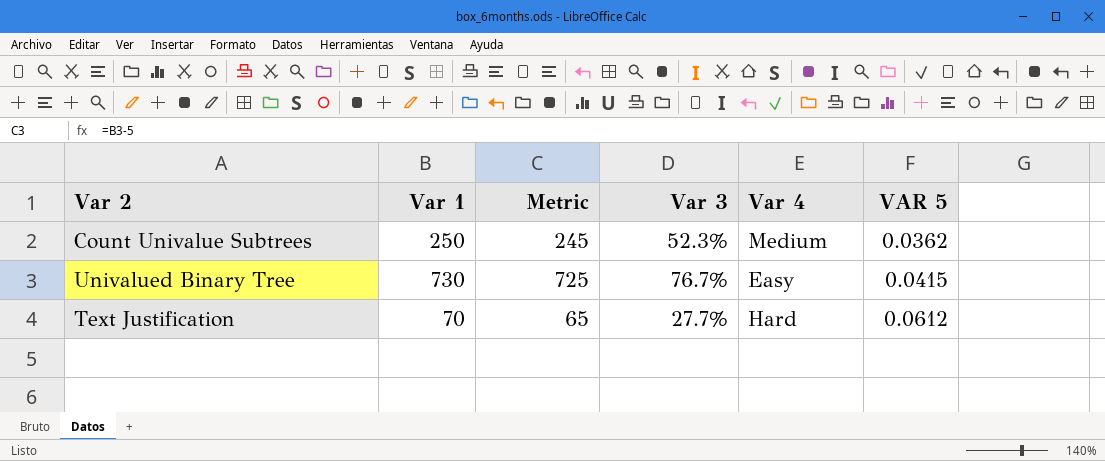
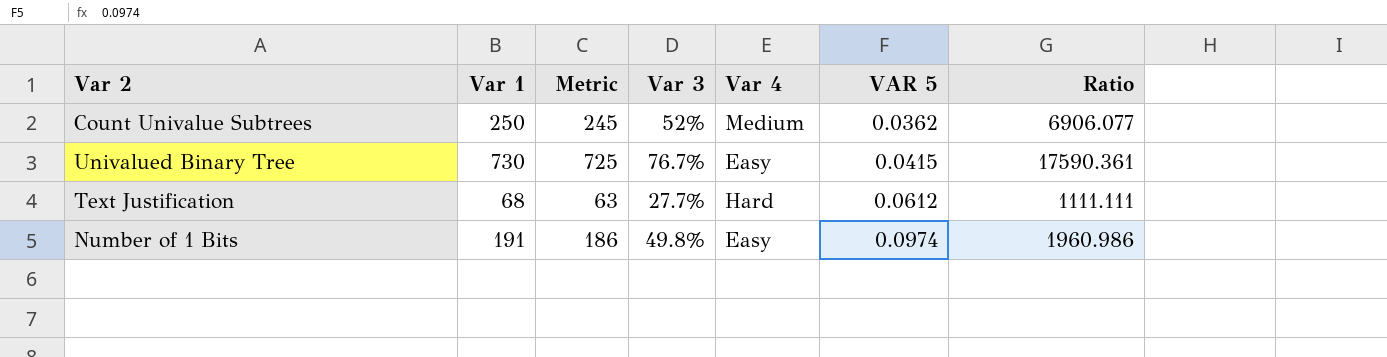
column Ratio | formula: none -> [Var 1] / [VAR 5]
Count Univalue Subtrees | Var 3: 52.3% -> 52%
Text Justification | Var 1: 70 -> 68
Text Justification | Metric: 65 -> 63
row Number of 1 Bits: none -> 191 | 186 | 49.8% | Easy | 0.0974 | 1960.986

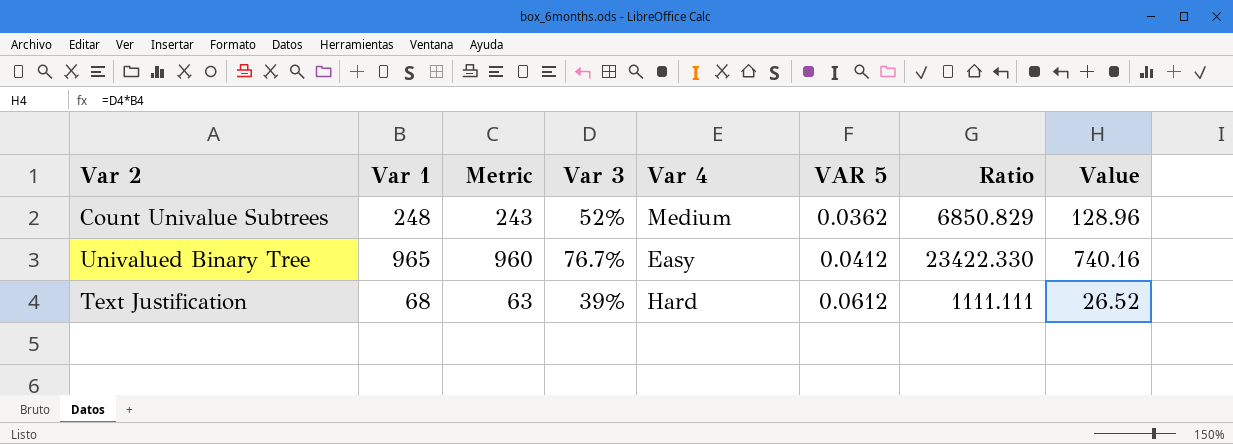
column Value | formula: none -> [Var 1] * [Var 3]
row Number of 1 Bits: 191 | 186 | 49.8% | Easy | 0.0974 | 1960.986 -> none
Count Univalue Subtrees | Var 1: 250 -> 248
Count Univalue Subtrees | Metric: 245 -> 243
Count Univalue Subtrees | Ratio: 6906.077 -> 6850.829
Univalued Binary Tree | Var 1: 730 -> 965
Univalued Binary Tree | Metric: 725 -> 960
Univalued Binary Tree | VAR 5: 0.0415 -> 0.0412
Univalued Binary Tree | Ratio: 17590.361 -> 23422.330
Text Justification | Var 3: 27.7% -> 39%

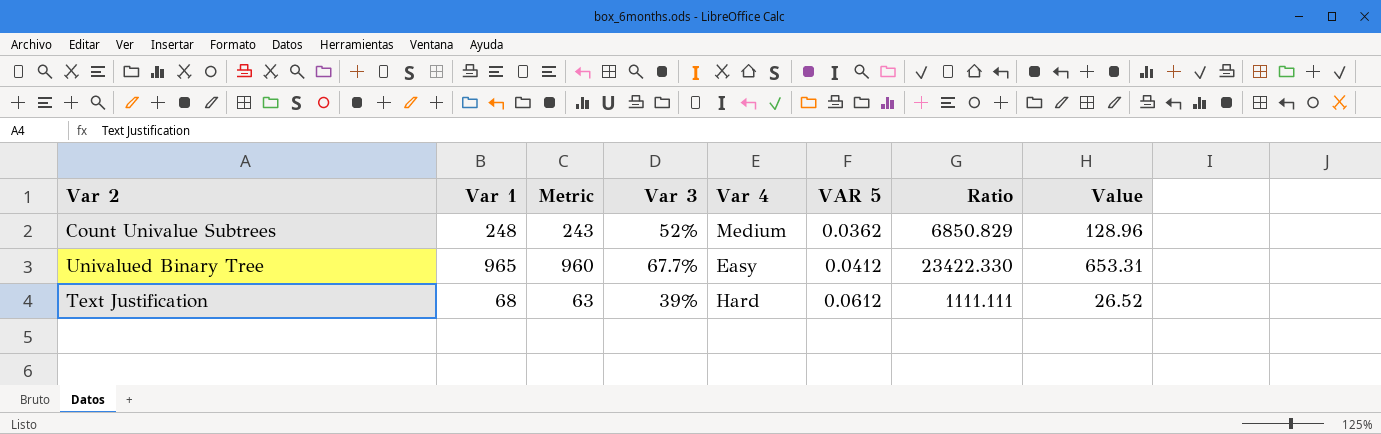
Univalued Binary Tree | Var 3: 76.7% -> 67.7%
Univalued Binary Tree | Value: 740.16 -> 653.31

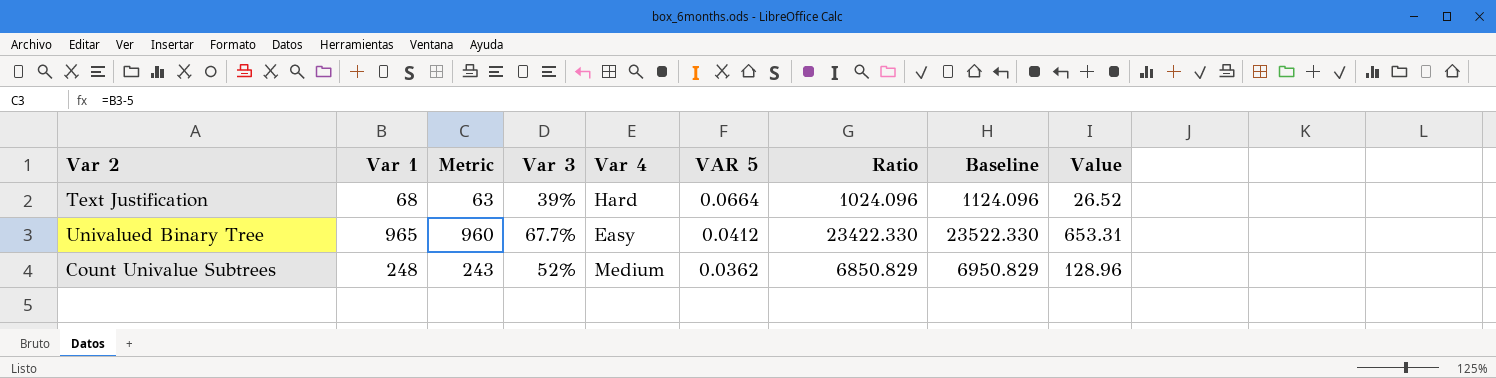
row order: VAR 5 ascending -> VAR 5 descending
column Baseline | formula: none -> [Ratio] + 100
Text Justification | VAR 5: 0.0612 -> 0.0664
Text Justification | Ratio: 1111.111 -> 1024.096

